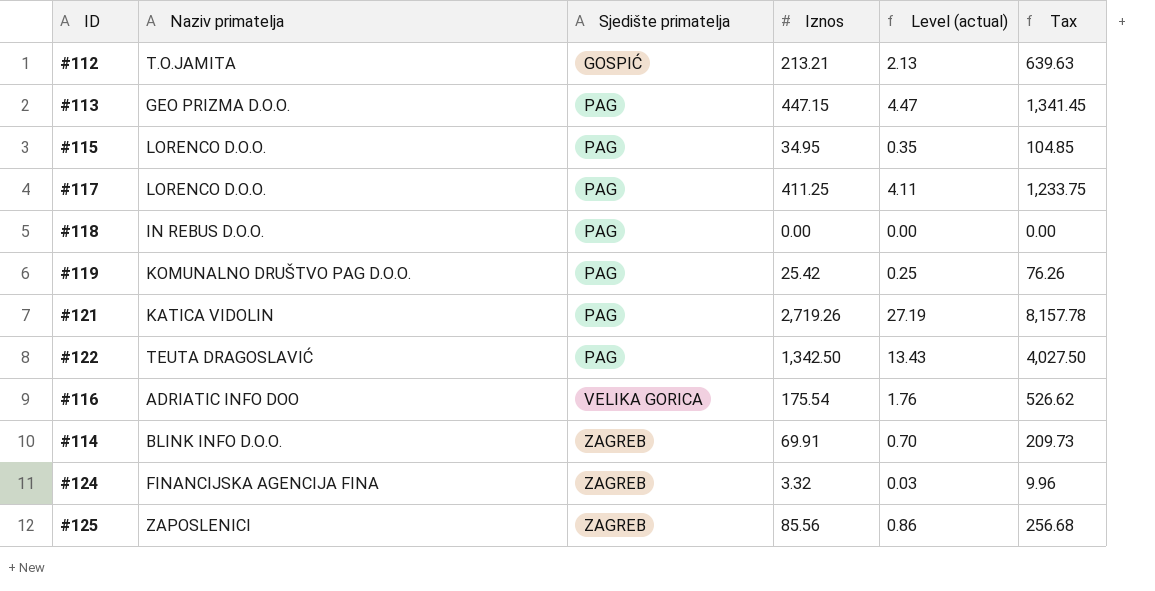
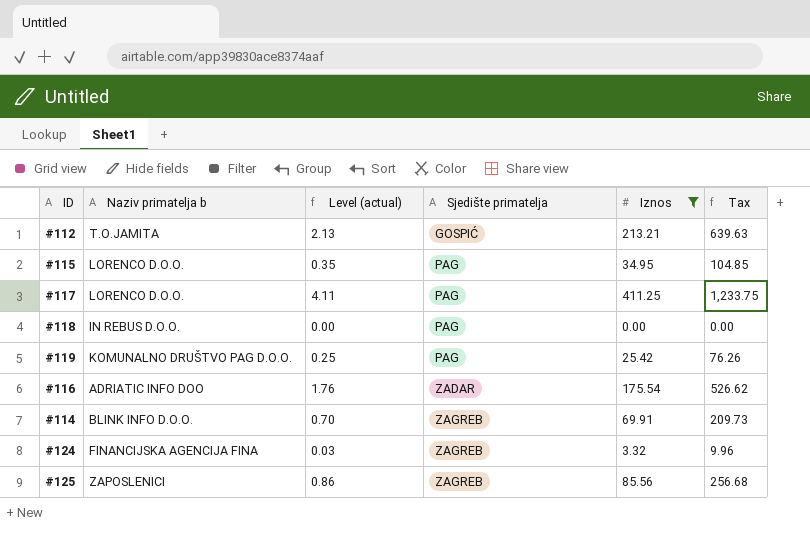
filter: none -> Iznos <= 411.25
column name: Naziv primatelja -> Naziv primatelja b
column Level (actual) | position: 5 -> 3
#116 | Sjedište primatelja: VELIKA GORICA -> ZADAR

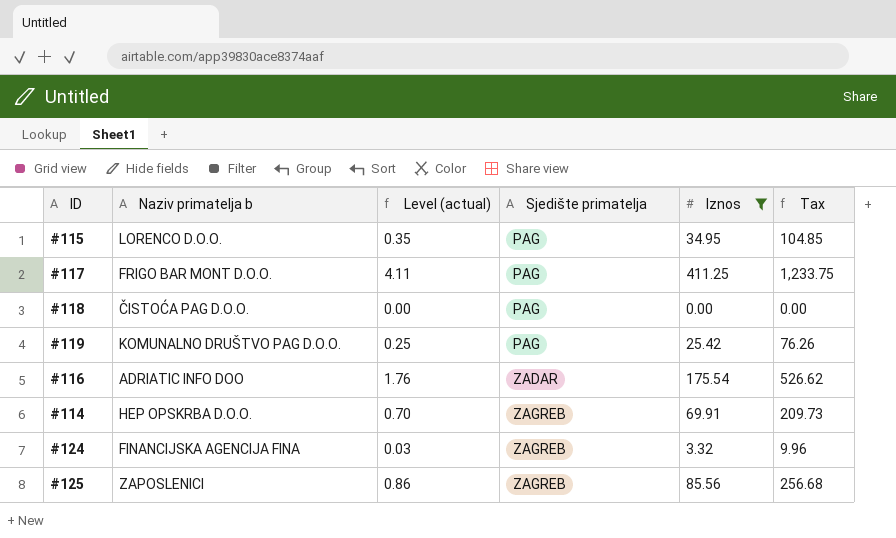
row #112: T.O.JAMITA | 2.13 | GOSPIĆ | 213.21 | 639.63 -> none
#117 | Naziv primatelja b: LORENCO D.O.O. -> FRIGO BAR MONT D.O.O.
#118 | Naziv primatelja b: IN REBUS D.O.O. -> ČISTOĆA PAG D.O.O.
#114 | Naziv primatelja b: BLINK INFO D.O.O. -> HEP OPSKRBA D.O.O.

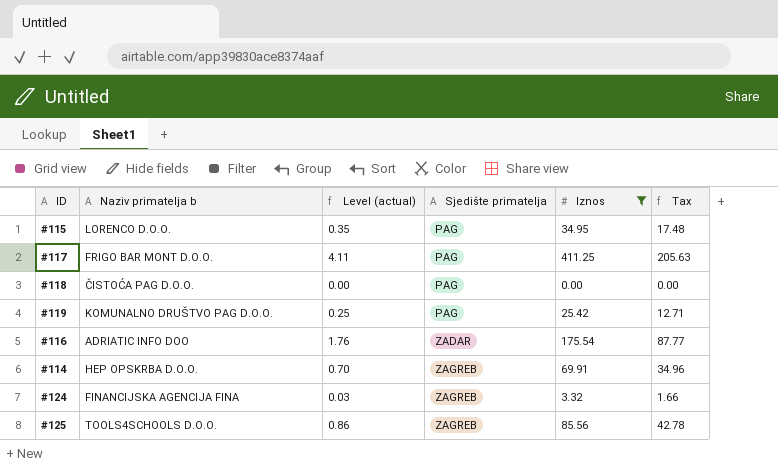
column Tax | formula: [Iznos] * 3 -> [Iznos] * 0.5
#125 | Naziv primatelja b: ZAPOSLENICI -> TOOLS4SCHOOLS D.O.O.

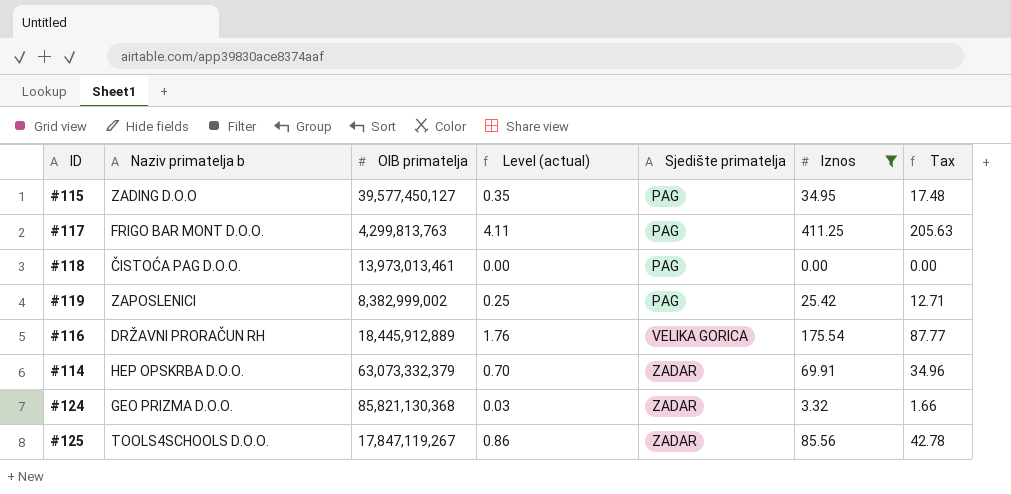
column OIB primatelja | position: none -> 3
#115 | Naziv primatelja b: LORENCO D.O.O. -> ZADING D.O.O
#119 | Naziv primatelja b: KOMUNALNO DRUŠTVO PAG D.O.O. -> ZAPOSLENICI
#116 | Naziv primatelja b: ADRIATIC INFO DOO -> DRŽAVNI PRORAČUN RH
#116 | Sjedište primatelja: ZADAR -> VELIKA GORICA
#114 | Sjedište primatelja: ZAGREB -> ZADAR
#124 | Naziv primatelja b: FINANCIJSKA AGENCIJA FINA -> GEO PRIZMA D.O.O.
#124 | Sjedište primatelja: ZAGREB -> ZADAR
#125 | Sjedište primatelja: ZAGREB -> ZADAR

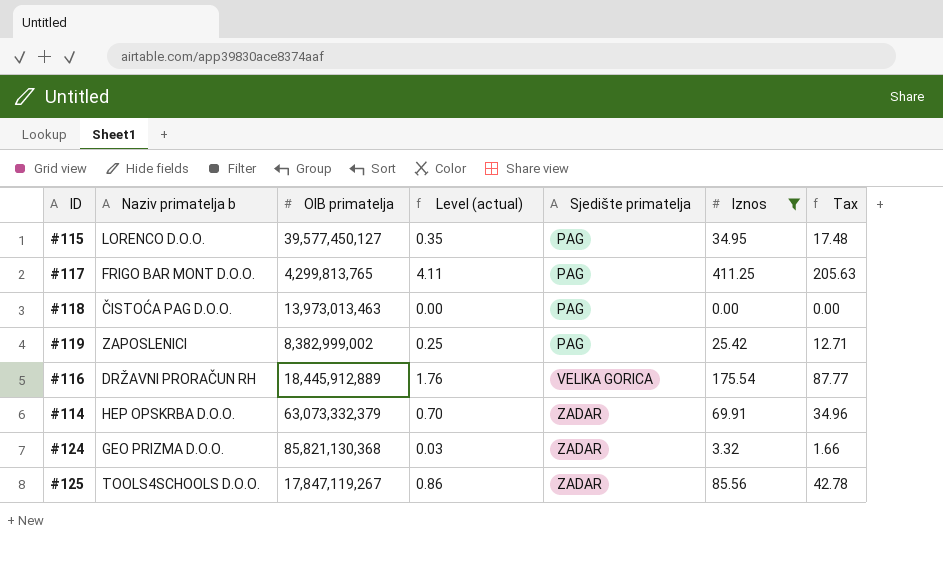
#115 | Naziv primatelja b: ZADING D.O.O -> LORENCO D.O.O.
#117 | OIB primatelja: 4,299,813,763 -> 4,299,813,765
#118 | OIB primatelja: 13,973,013,461 -> 13,973,013,463

